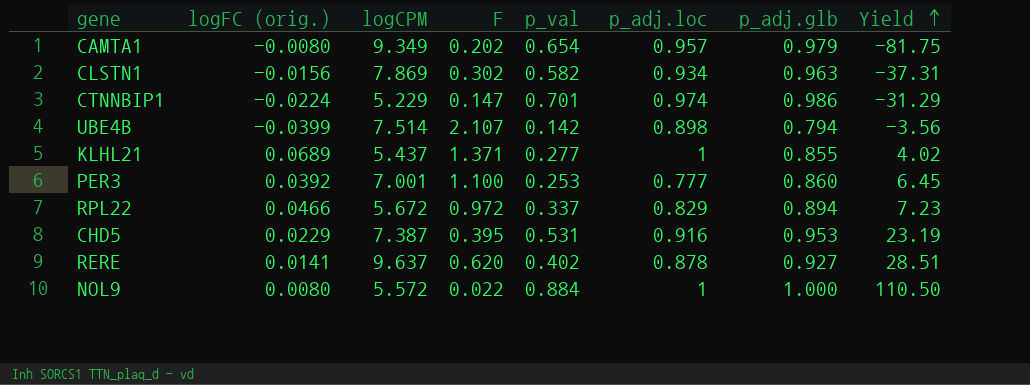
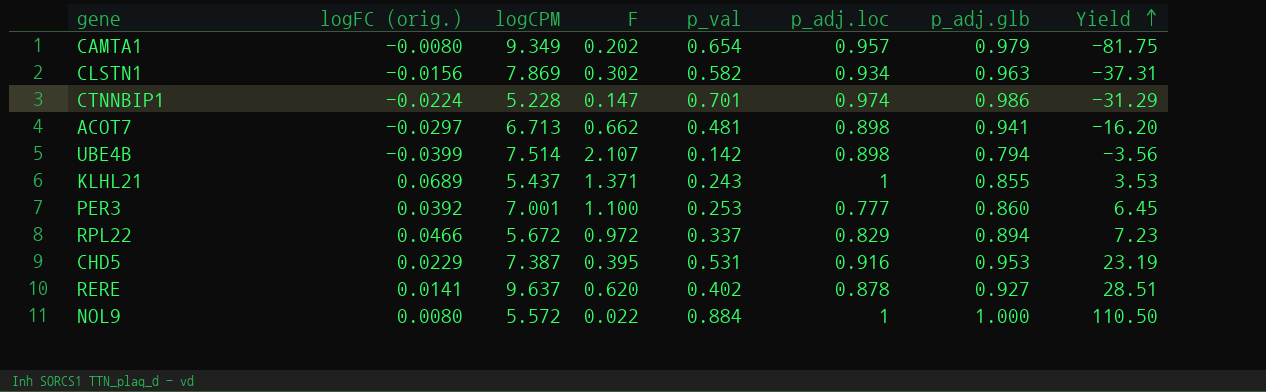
CTNNBIP1 | logCPM: 5.229 -> 5.228
row ACOT7: none -> -0.0297 | 6.713 | 0.662 | 0.481 | 0.898 | 0.941 | -16.20
KLHL21 | p_val: 0.277 -> 0.243
KLHL21 | Yield: 4.02 -> 3.53

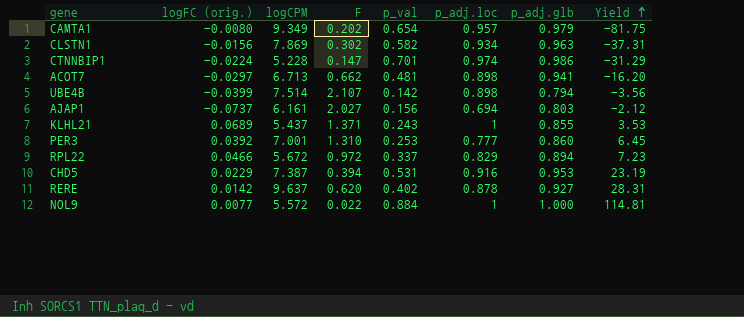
row AJAP1: none -> -0.0737 | 6.161 | 2.027 | 0.156 | 0.694 | 0.803 | -2.12
PER3 | F: 1.100 -> 1.310
CHD5 | F: 0.395 -> 0.394
RERE | logFC (orig.): 0.0141 -> 0.0142
RERE | Yield: 28.51 -> 28.31
NOL9 | logFC (orig.): 0.0080 -> 0.0077
NOL9 | Yield: 110.50 -> 114.81

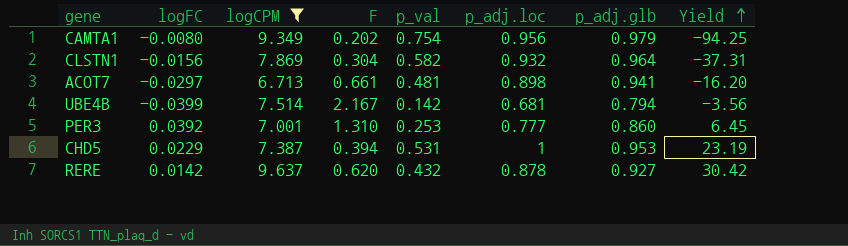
filter: none -> logCPM >= 6.713
column name: logFC (orig.) -> logFC
CAMTA1 | p_val: 0.654 -> 0.754
CAMTA1 | p_adj.loc: 0.957 -> 0.956
CAMTA1 | Yield: -81.75 -> -94.25
CLSTN1 | F: 0.302 -> 0.304
CLSTN1 | p_adj.loc: 0.934 -> 0.932
CLSTN1 | p_adj.glb: 0.963 -> 0.964
ACOT7 | F: 0.662 -> 0.661
UBE4B | F: 2.107 -> 2.167
UBE4B | p_adj.loc: 0.898 -> 0.681
CHD5 | p_adj.loc: 0.916 -> 1
RERE | p_val: 0.402 -> 0.432
RERE | Yield: 28.31 -> 30.42

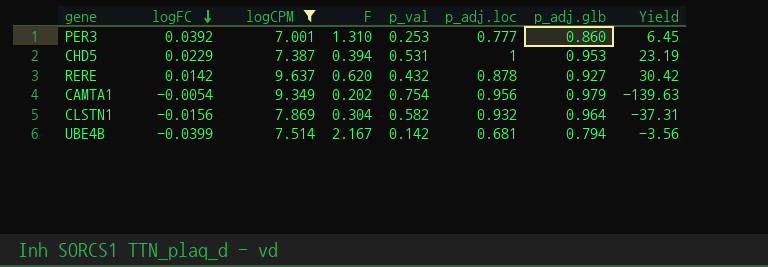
row order: Yield ascending -> logFC descending
row ACOT7: -0.0297 | 6.713 | 0.661 | 0.481 | 0.898 | 0.941 | -16.20 -> none
CAMTA1 | logFC: -0.0080 -> -0.0054
CAMTA1 | Yield: -94.25 -> -139.63

